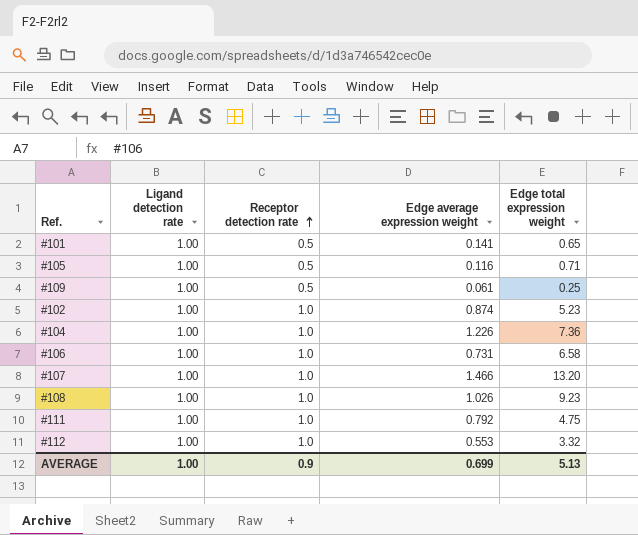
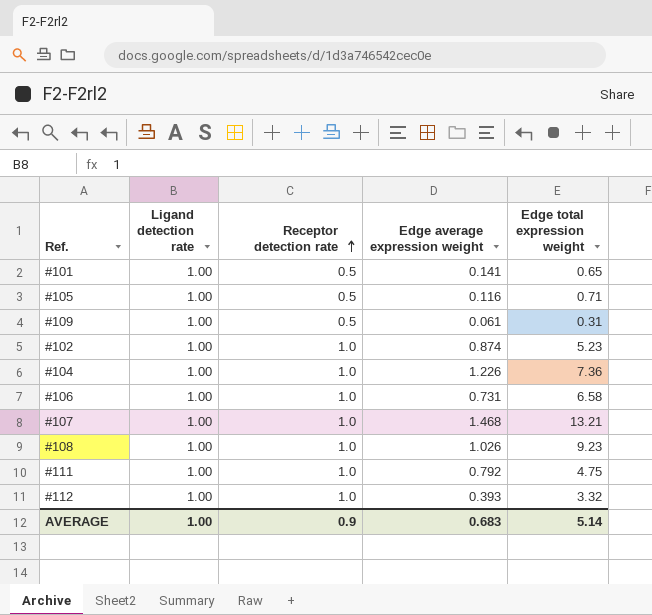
#109 | Edge total expression weight: 0.25 -> 0.31
#107 | Edge average expression weight: 1.466 -> 1.468
#107 | Edge total expression weight: 13.20 -> 13.21
#112 | Edge average expression weight: 0.553 -> 0.393
AVERAGE | Edge average expression weight: 0.699 -> 0.683
AVERAGE | Edge total expression weight: 5.13 -> 5.14

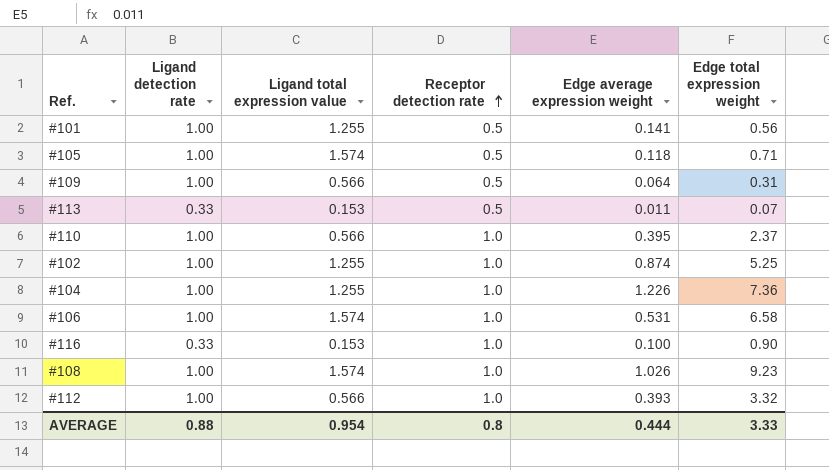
column Ligand total expression value | position: none -> 3
row #107: 1.00 | 1.0 | 1.468 | 13.21 -> none
row #111: 1.00 | 1.0 | 0.792 | 4.75 -> none
#101 | Edge total expression weight: 0.65 -> 0.56
#105 | Edge average expression weight: 0.116 -> 0.118
#109 | Edge average expression weight: 0.061 -> 0.064
row #113: none -> 0.33 | 0.153 | 0.5 | 0.011 | 0.07
row #110: none -> 1.00 | 0.566 | 1.0 | 0.395 | 2.37
#102 | Edge total expression weight: 5.23 -> 5.25
#106 | Edge average expression weight: 0.731 -> 0.531
row #116: none -> 0.33 | 0.153 | 1.0 | 0.100 | 0.90
AVERAGE | Ligand detection rate: 1.00 -> 0.88
AVERAGE | Receptor detection rate: 0.9 -> 0.8
AVERAGE | Edge average expression weight: 0.683 -> 0.444
AVERAGE | Edge total expression weight: 5.14 -> 3.33

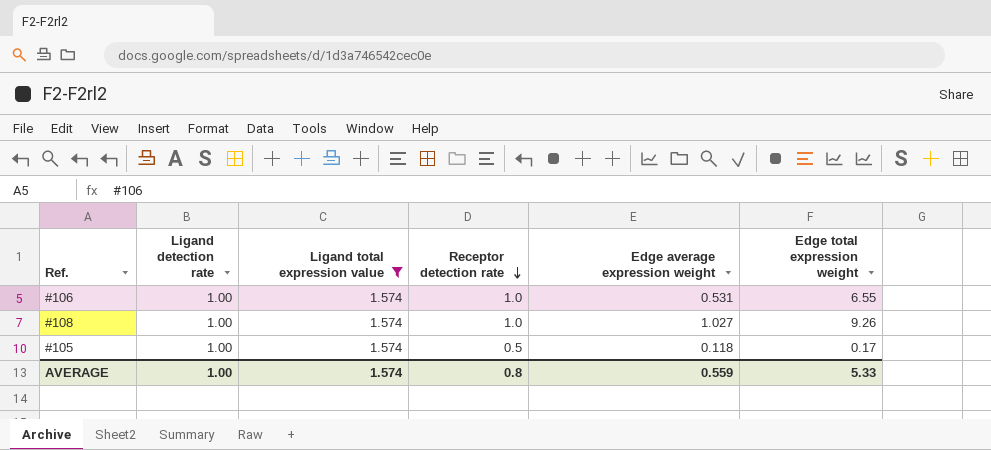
filter: none -> Ligand total expression value = 1.574
row order: Receptor detection rate ascending -> Receptor detection rate descending
#106 | Edge total expression weight: 6.58 -> 6.55
#108 | Edge average expression weight: 1.026 -> 1.027
#108 | Edge total expression weight: 9.23 -> 9.26
#105 | Edge total expression weight: 0.71 -> 0.17
AVERAGE | Ligand detection rate: 0.88 -> 1.00
AVERAGE | Ligand total expression value: 0.954 -> 1.574
AVERAGE | Edge average expression weight: 0.444 -> 0.559
AVERAGE | Edge total expression weight: 3.33 -> 5.33

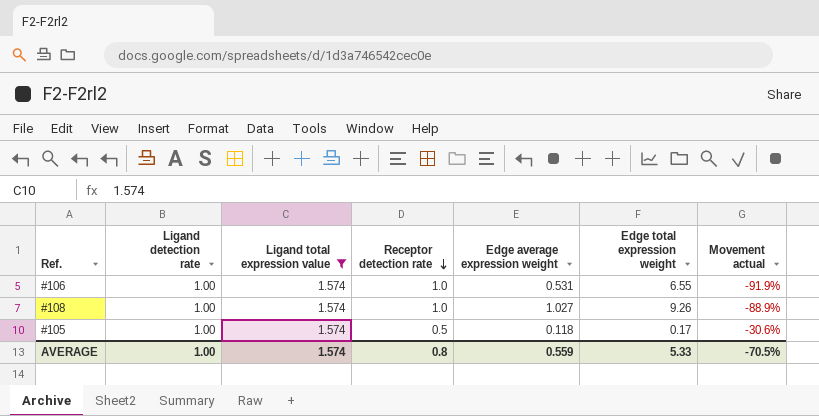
column Movement actual | formula: none -> ([Edge average expression weight] - [Edge total expression weight]) / [Edge total expression weight]

